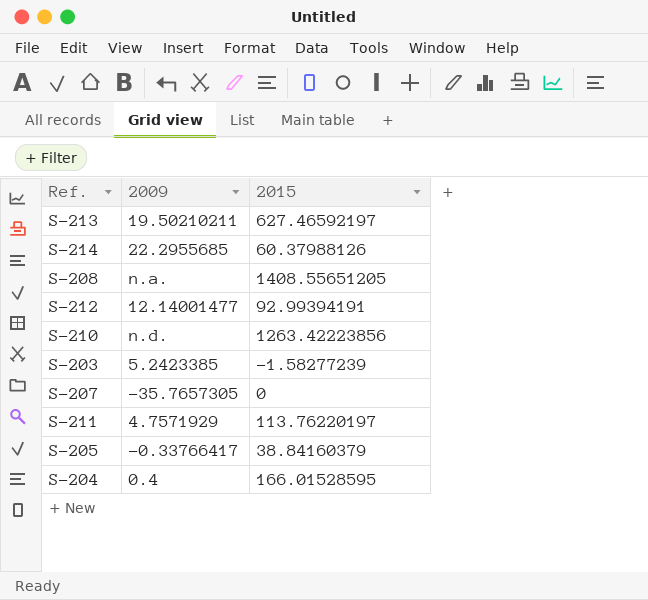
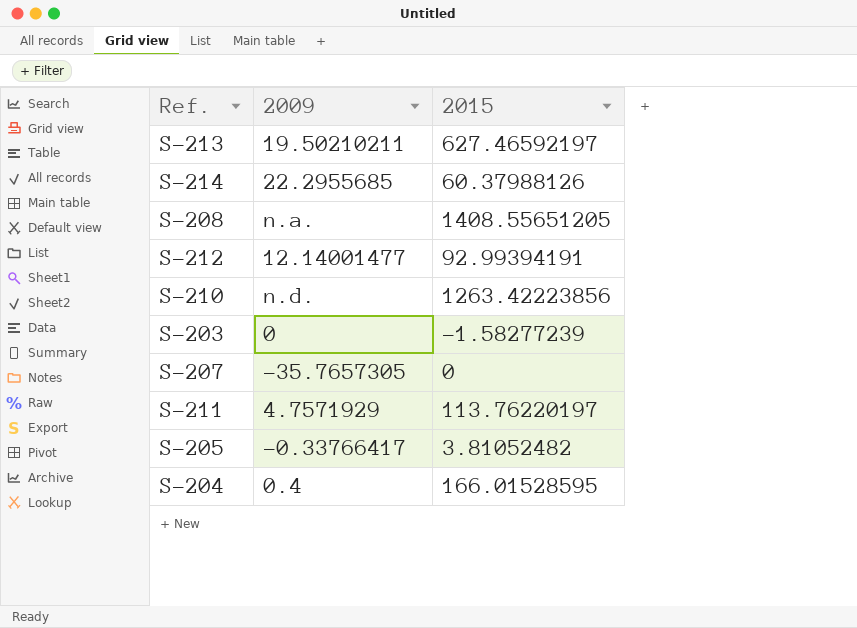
S-203 | 2009: 5.2423385 -> 0
S-205 | 2015: 38.84160379 -> 3.81052482

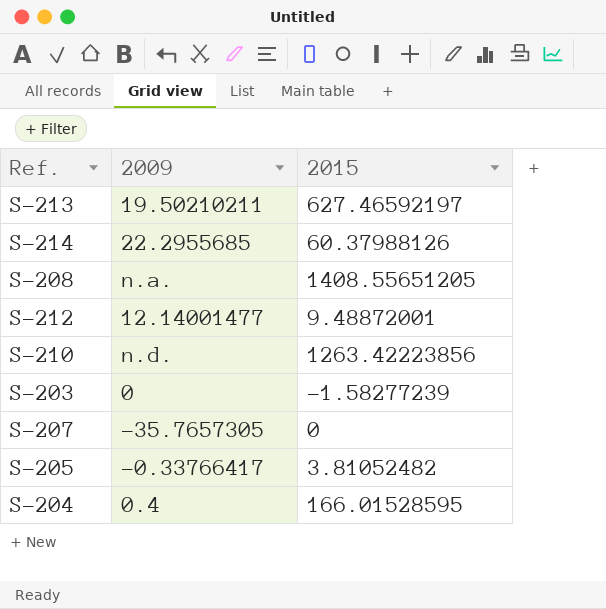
row S-211: 4.7571929 | 113.76220197 -> none
S-212 | 2015: 92.99394191 -> 9.48872001

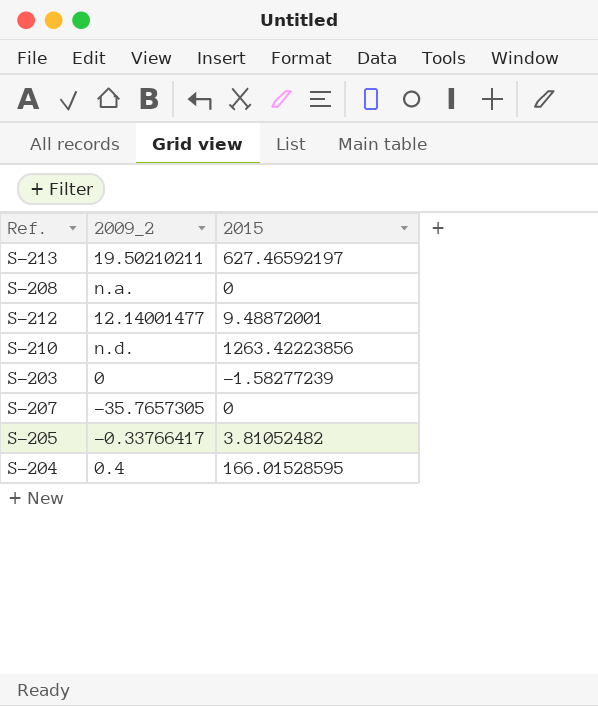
column name: 2009 -> 2009_2
row S-214: 22.2955685 | 60.37988126 -> none
S-208 | 2015: 1408.55651205 -> 0

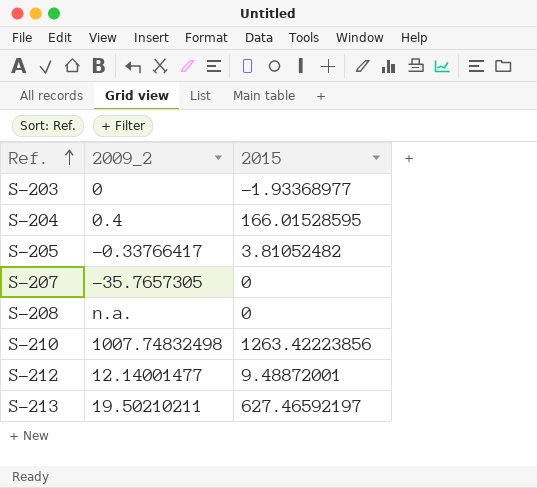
row order: none -> Ref. ascending
S-203 | 2015: -1.58277239 -> -1.93368977
S-210 | 2009_2: n.d. -> 1007.74832498

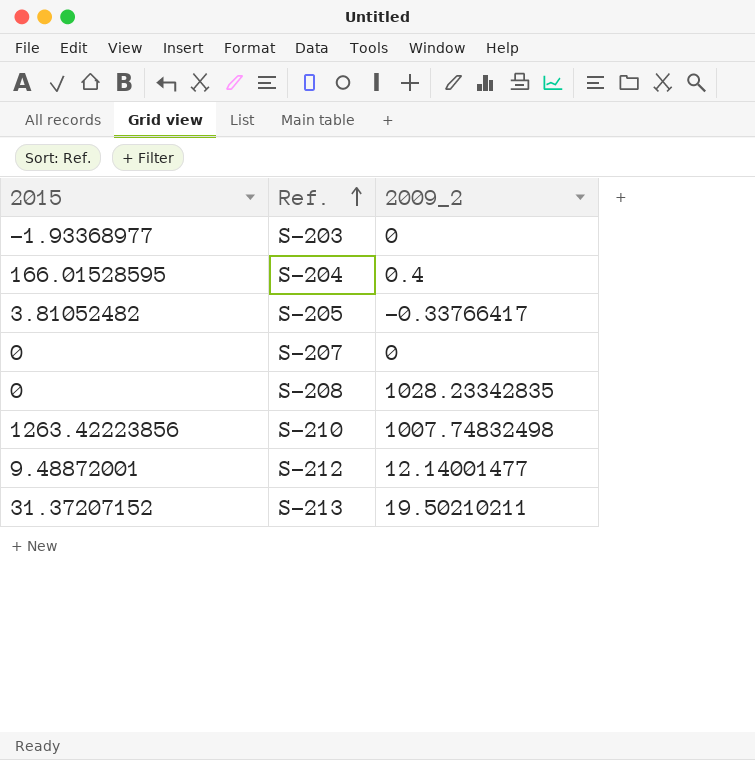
column 2015 | position: 3 -> 1
S-207 | 2009_2: -35.7657305 -> 0
S-208 | 2009_2: n.a. -> 1028.23342835
S-213 | 2015: 627.46592197 -> 31.37207152

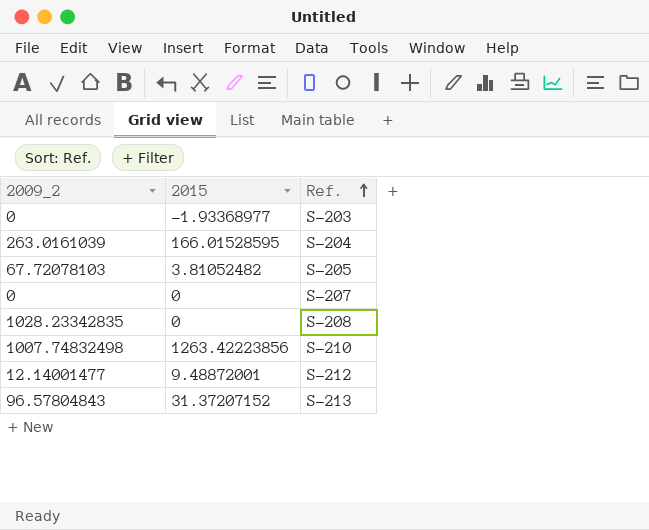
column 2009_2 | position: 3 -> 1
S-204 | 2009_2: 0.4 -> 263.0161039
S-205 | 2009_2: -0.33766417 -> 67.72078103
S-213 | 2009_2: 19.50210211 -> 96.57804843

